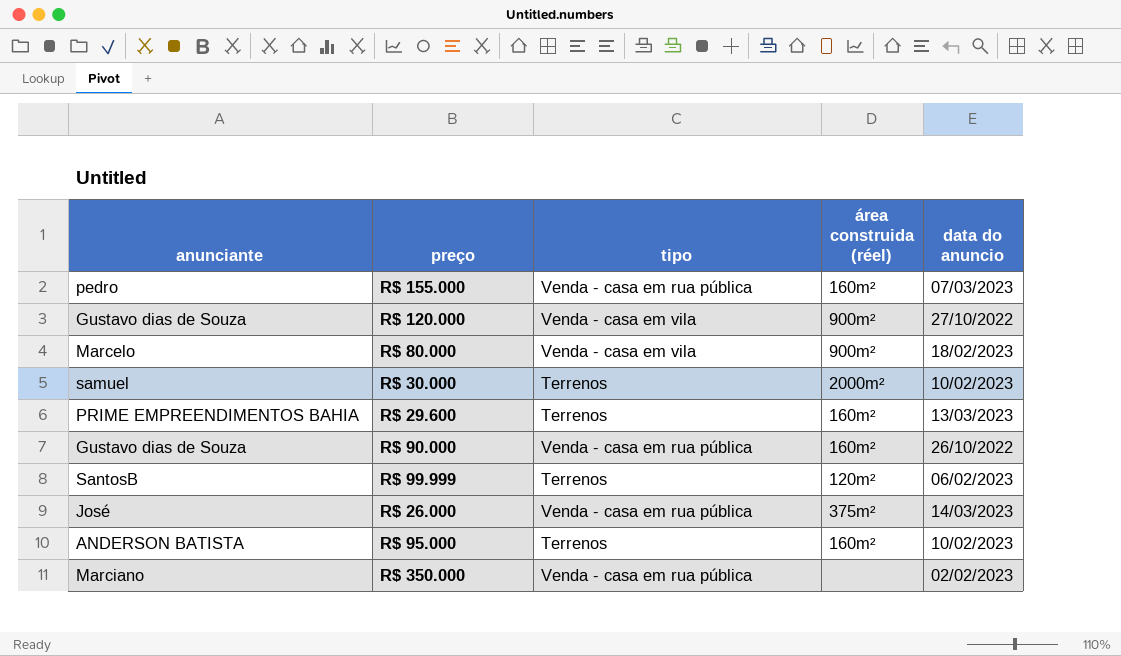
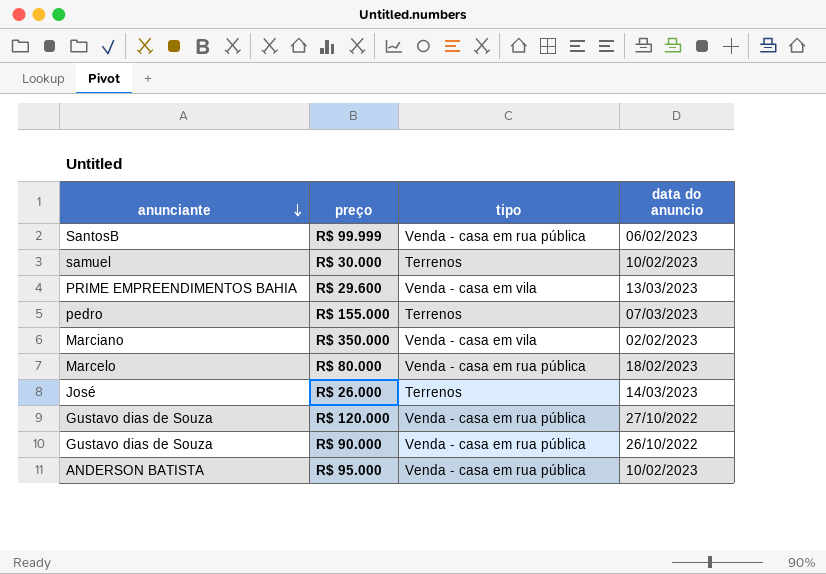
row order: none -> anunciante descending
column área construida (réel) | position: 4 -> none
R$ 99.999 | tipo: Terrenos -> Venda - casa em rua pública
R$ 29.600 | tipo: Terrenos -> Venda - casa em vila
R$ 155.000 | tipo: Venda - casa em rua pública -> Terrenos
R$ 350.000 | tipo: Venda - casa em rua pública -> Venda - casa em vila
R$ 80.000 | tipo: Venda - casa em vila -> Venda - casa em rua pública
R$ 26.000 | tipo: Venda - casa em rua pública -> Terrenos
R$ 120.000 | tipo: Venda - casa em vila -> Venda - casa em rua pública
R$ 95.000 | tipo: Terrenos -> Venda - casa em rua pública

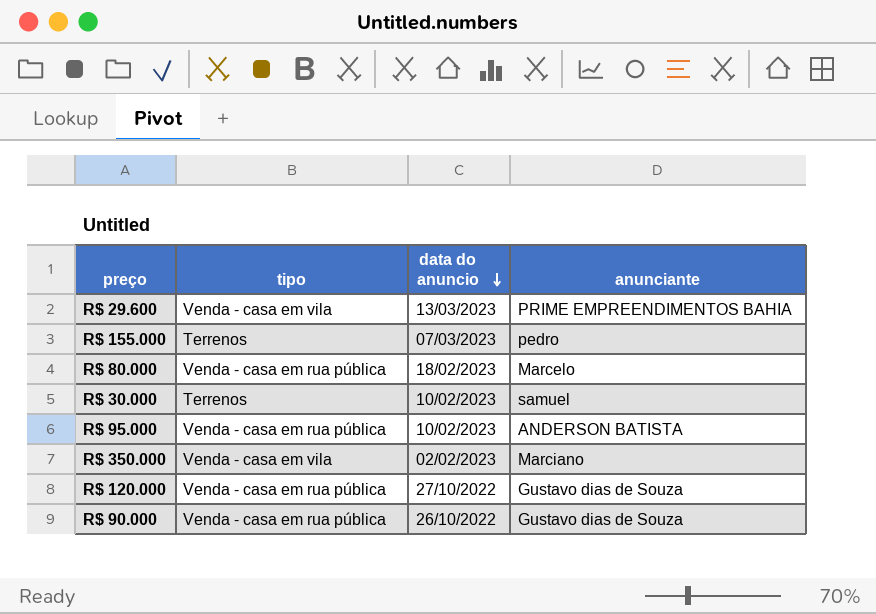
row order: anunciante descending -> data do anuncio descending
column anunciante | position: 1 -> 4
row R$ 99.999: SantosB | Venda - casa em rua pública | 06/02/2023 -> none
row R$ 26.000: José | Terrenos | 14/03/2023 -> none

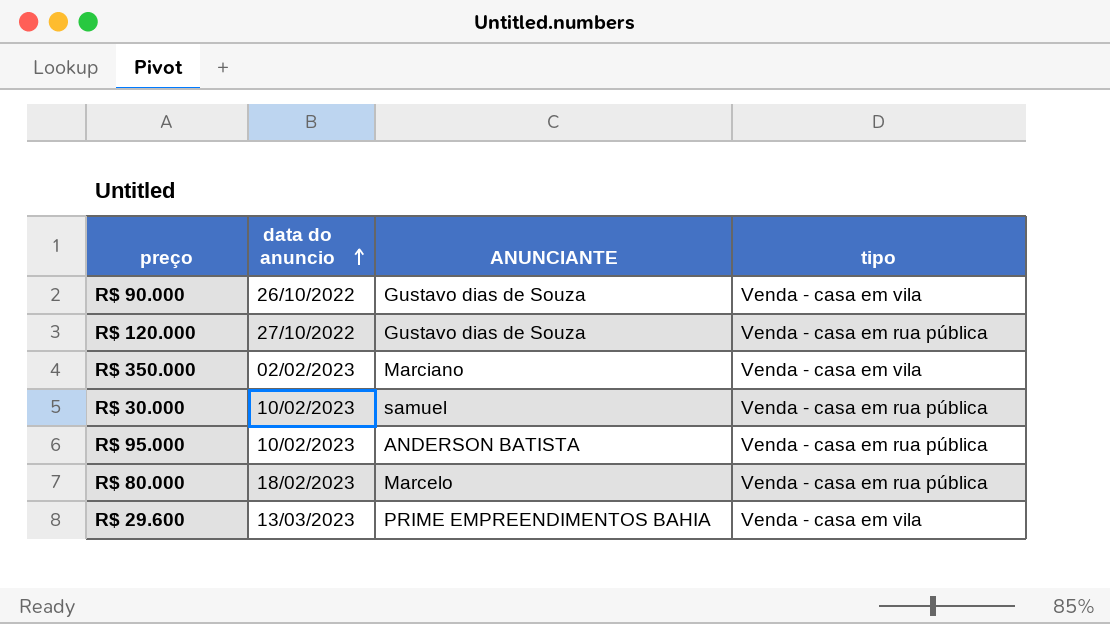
row order: data do anuncio descending -> data do anuncio ascending
column name: anunciante -> ANUNCIANTE
column tipo | position: 2 -> 4
row R$ 155.000: Terrenos | 07/03/2023 | pedro -> none
R$ 90.000 | tipo: Venda - casa em rua pública -> Venda - casa em vila
R$ 30.000 | tipo: Terrenos -> Venda - casa em rua pública

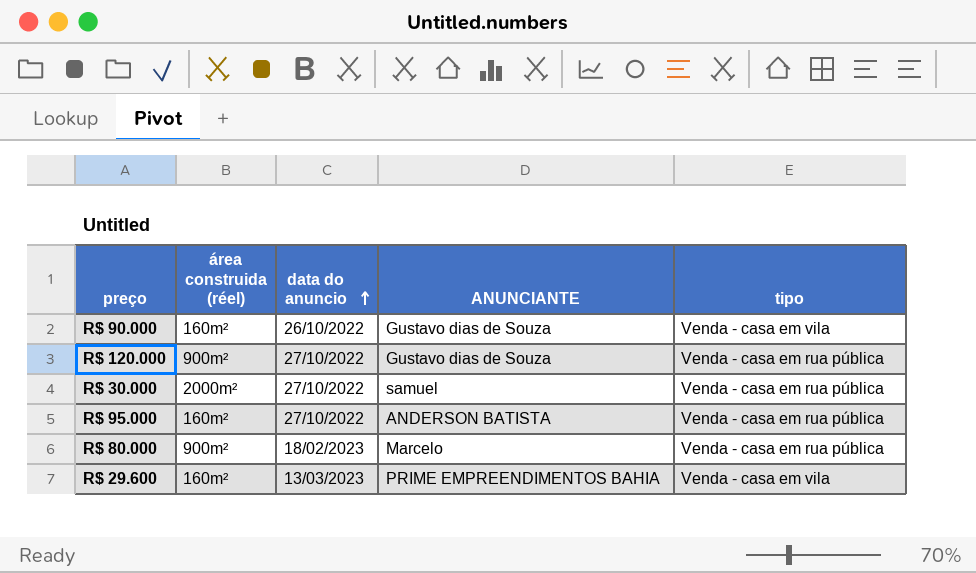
column área construida (réel) | position: none -> 2
row R$ 350.000: 02/02/2023 | Marciano | Venda - casa em vila -> none
R$ 30.000 | data do anuncio: 10/02/2023 -> 27/10/2022
R$ 95.000 | data do anuncio: 10/02/2023 -> 27/10/2022

